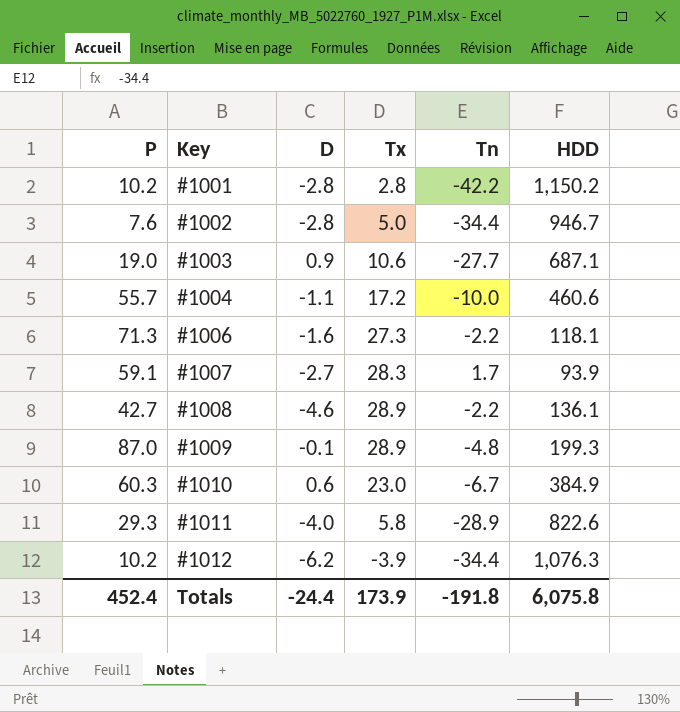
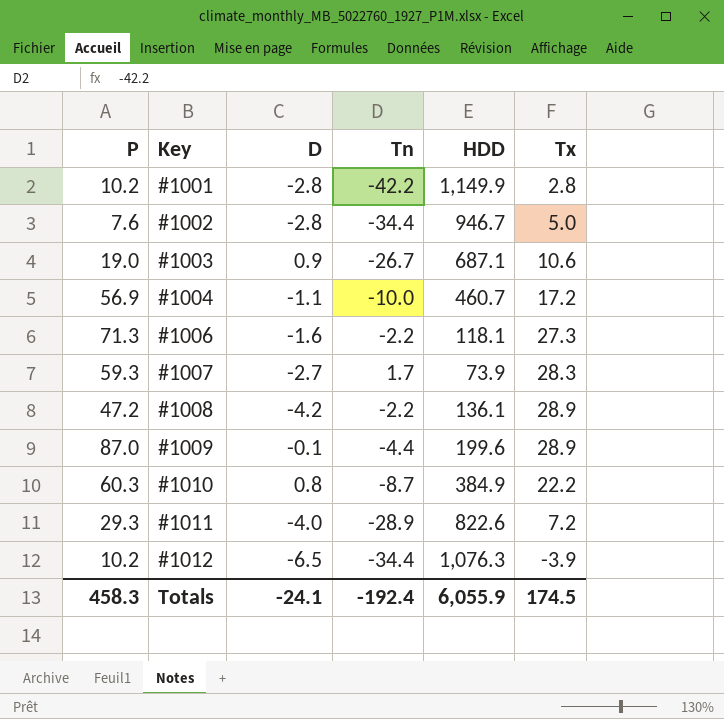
column Tx | position: 4 -> 6
#1001 | HDD: 1,150.2 -> 1,149.9
#1003 | Tn: -27.7 -> -26.7
#1004 | P: 55.7 -> 56.9
#1004 | HDD: 460.6 -> 460.7
#1007 | P: 59.1 -> 59.3
#1007 | HDD: 93.9 -> 73.9
#1008 | P: 42.7 -> 47.2
#1008 | D: -4.6 -> -4.2
#1009 | Tn: -4.8 -> -4.4
#1009 | HDD: 199.3 -> 199.6
#1010 | D: 0.6 -> 0.8
#1010 | Tn: -6.7 -> -8.7
#1010 | Tx: 23.0 -> 22.2
#1011 | Tx: 5.8 -> 7.2
#1012 | D: -6.2 -> -6.5
Totals | P: 452.4 -> 458.3
Totals | D: -24.4 -> -24.1
Totals | Tn: -191.8 -> -192.4
Totals | HDD: 6,075.8 -> 6,055.9
Totals | Tx: 173.9 -> 174.5

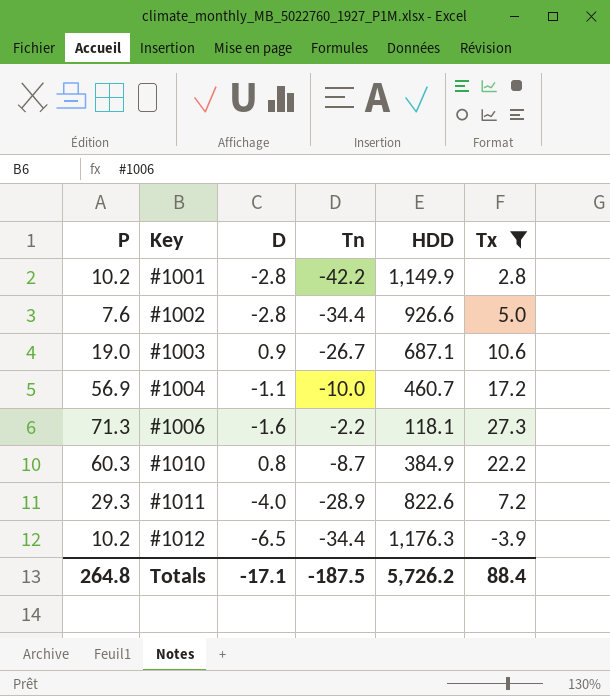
filter: none -> Tx <= 27.3
#1002 | HDD: 946.7 -> 926.6
#1012 | HDD: 1,076.3 -> 1,176.3
Totals | P: 458.3 -> 264.8
Totals | D: -24.1 -> -17.1
Totals | Tn: -192.4 -> -187.5
Totals | HDD: 6,055.9 -> 5,726.2
Totals | Tx: 174.5 -> 88.4

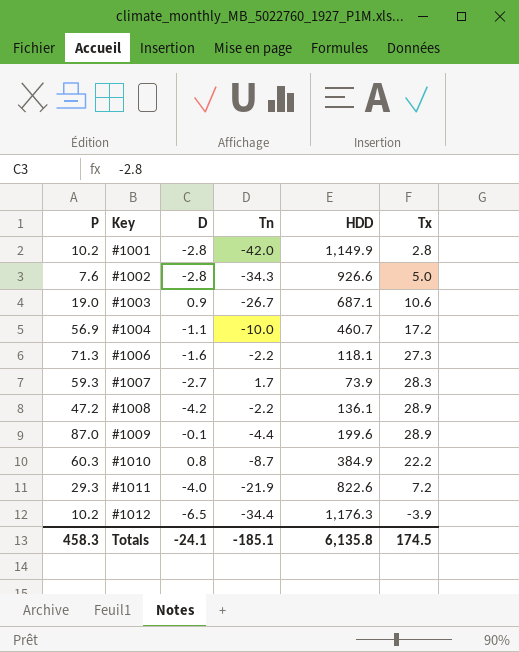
filter: Tx <= 27.3 -> none
#1001 | Tn: -42.2 -> -42.0
#1002 | Tn: -34.4 -> -34.3
#1011 | Tn: -28.9 -> -21.9
Totals | P: 264.8 -> 458.3
Totals | D: -17.1 -> -24.1
Totals | Tn: -187.5 -> -185.1
Totals | HDD: 5,726.2 -> 6,135.8
Totals | Tx: 88.4 -> 174.5

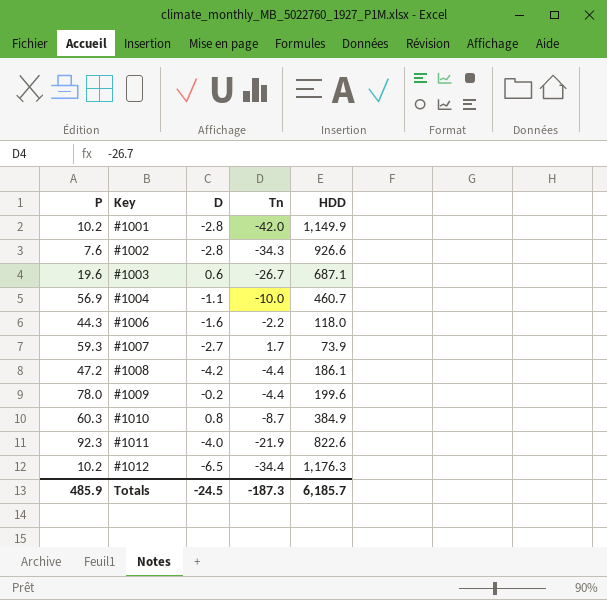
column Tx | position: 6 -> none
#1003 | P: 19.0 -> 19.6
#1003 | D: 0.9 -> 0.6
#1006 | P: 71.3 -> 44.3
#1006 | HDD: 118.1 -> 118.0
#1008 | Tn: -2.2 -> -4.4
#1008 | HDD: 136.1 -> 186.1
#1009 | P: 87.0 -> 78.0
#1009 | D: -0.1 -> -0.2
#1011 | P: 29.3 -> 92.3
Totals | P: 458.3 -> 485.9
Totals | D: -24.1 -> -24.5
Totals | Tn: -185.1 -> -187.3
Totals | HDD: 6,135.8 -> 6,185.7

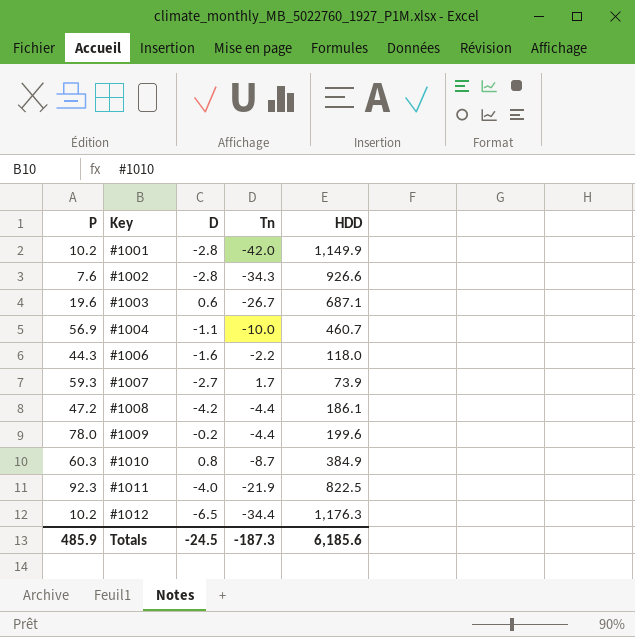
#1011 | HDD: 822.6 -> 822.5
Totals | HDD: 6,185.7 -> 6,185.6

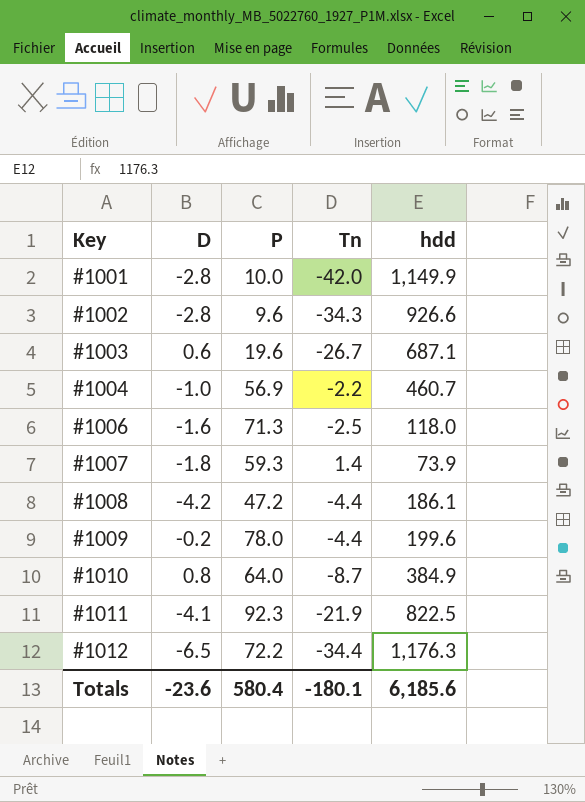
column P | position: 1 -> 3
column name: HDD -> hdd
#1001 | P: 10.2 -> 10.0
#1002 | P: 7.6 -> 9.6
#1004 | D: -1.1 -> -1.0
#1004 | Tn: -10.0 -> -2.2
#1006 | P: 44.3 -> 71.3
#1006 | Tn: -2.2 -> -2.5
#1007 | D: -2.7 -> -1.8
#1007 | Tn: 1.7 -> 1.4
#1010 | P: 60.3 -> 64.0
#1011 | D: -4.0 -> -4.1
#1012 | P: 10.2 -> 72.2
Totals | D: -24.5 -> -23.6
Totals | P: 485.9 -> 580.4
Totals | Tn: -187.3 -> -180.1

